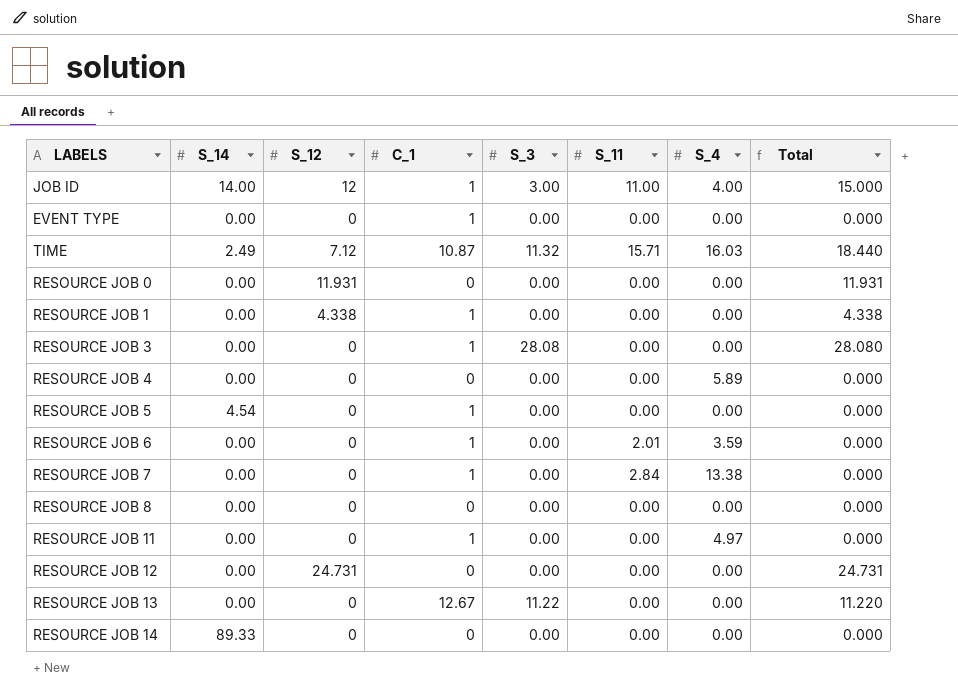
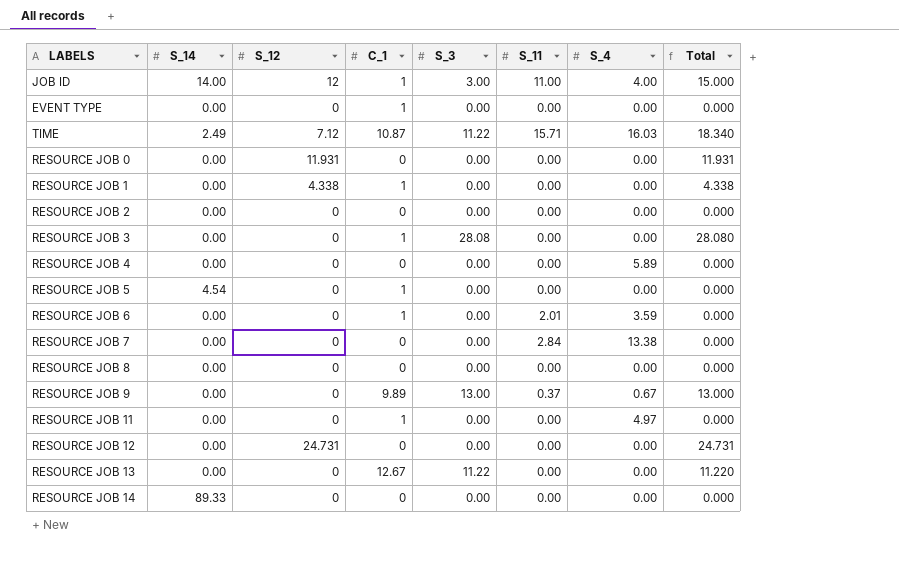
TIME | S_3: 11.32 -> 11.22
TIME | Total: 18.440 -> 18.340
row RESOURCE JOB 2: none -> 0.00 | 0 | 0 | 0.00 | 0.00 | 0.00 | 0.000
RESOURCE JOB 7 | C_1: 1 -> 0
row RESOURCE JOB 9: none -> 0.00 | 0 | 9.89 | 13.00 | 0.37 | 0.67 | 13.000

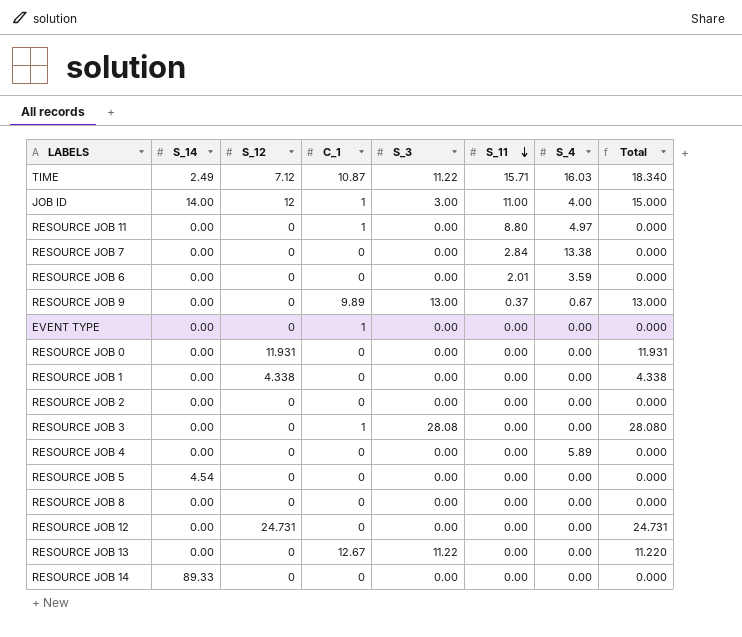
row order: none -> S_11 descending
RESOURCE JOB 11 | S_11: 0.00 -> 8.80
RESOURCE JOB 6 | C_1: 1 -> 0
RESOURCE JOB 1 | C_1: 1 -> 0
RESOURCE JOB 5 | C_1: 1 -> 0

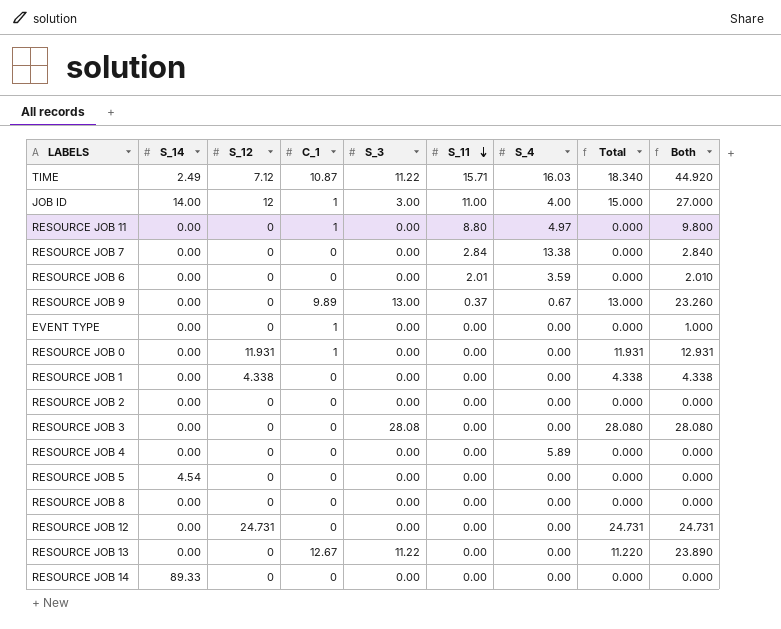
column Both | formula: none -> [S_12] + [C_1] + [S_3] + [S_11]
RESOURCE JOB 0 | C_1: 0 -> 1
RESOURCE JOB 3 | C_1: 1 -> 0

